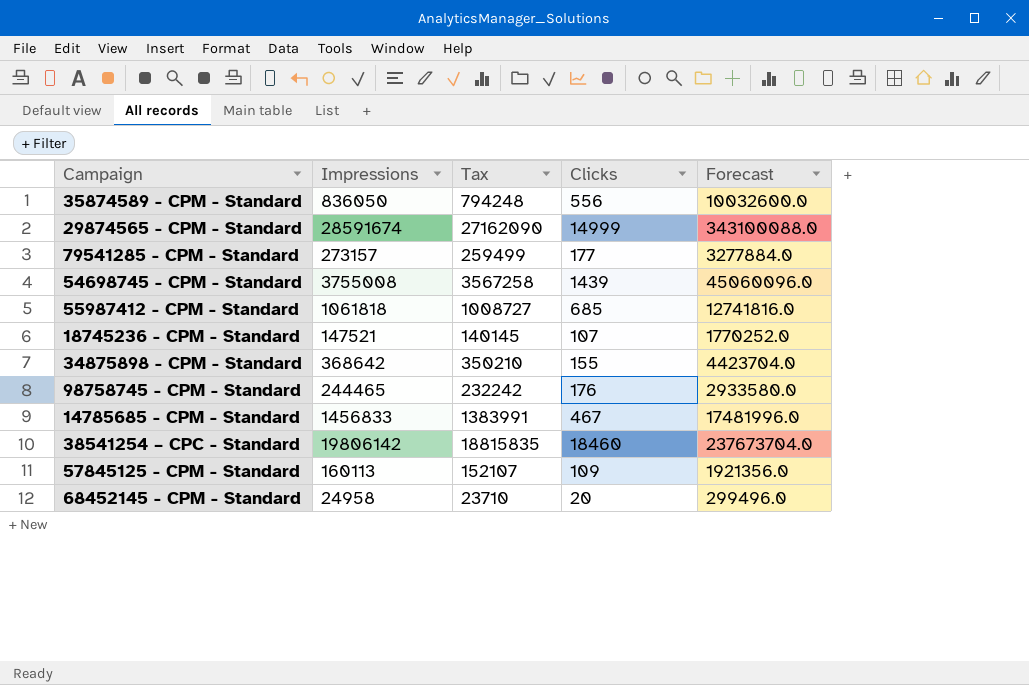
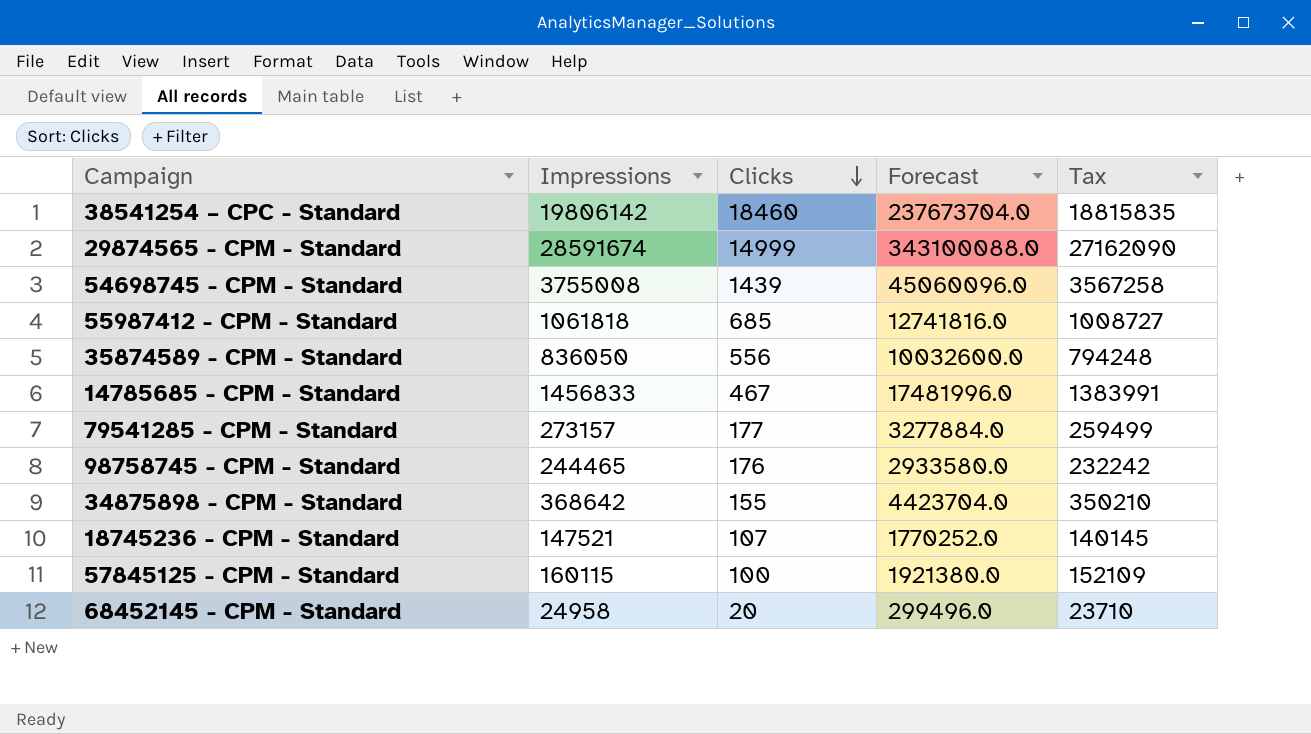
row order: none -> Clicks descending
column Tax | position: 3 -> 5
57845125 - CPM - Standard | Impressions: 160113 -> 160115
57845125 - CPM - Standard | Clicks: 109 -> 100
57845125 - CPM - Standard | Forecast: 1921356.0 -> 1921380.0
57845125 - CPM - Standard | Tax: 152107 -> 152109

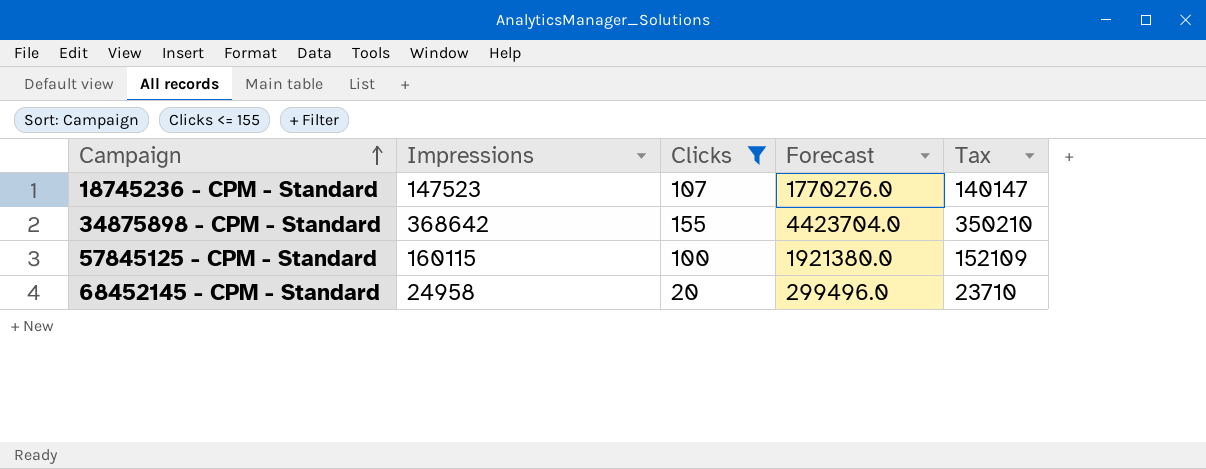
filter: none -> Clicks <= 155
row order: Clicks descending -> Campaign ascending
18745236 - CPM - Standard | Impressions: 147521 -> 147523
18745236 - CPM - Standard | Forecast: 1770252.0 -> 1770276.0
18745236 - CPM - Standard | Tax: 140145 -> 140147

